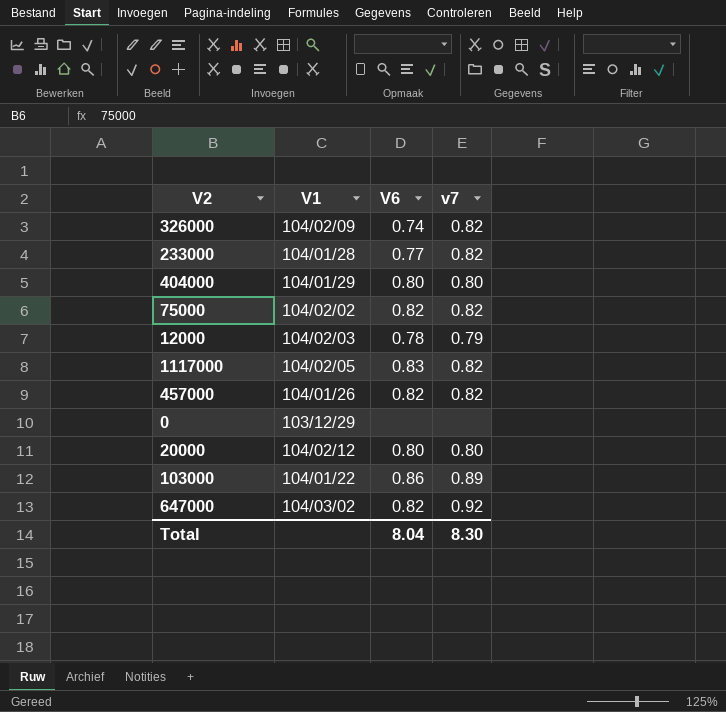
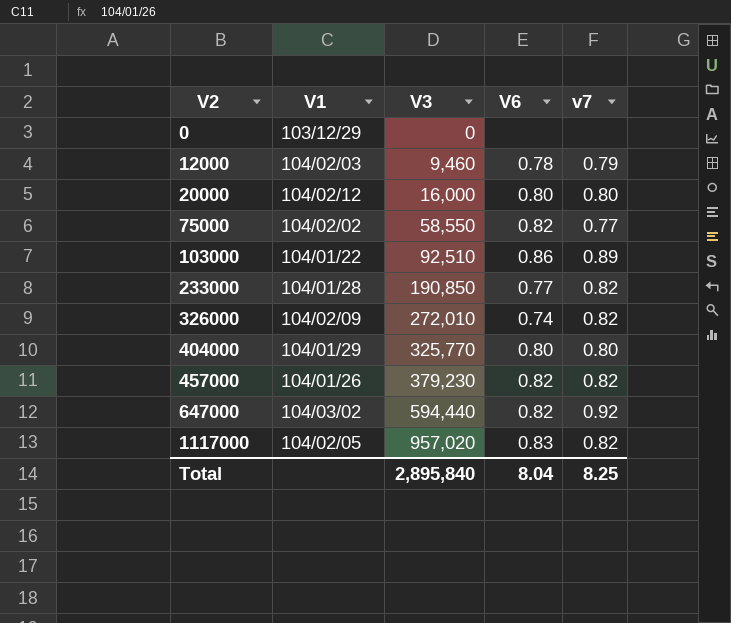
row order: none -> V2 ascending
column V3 | position: none -> 3
75000 | v7: 0.82 -> 0.77
Total | v7: 8.30 -> 8.25

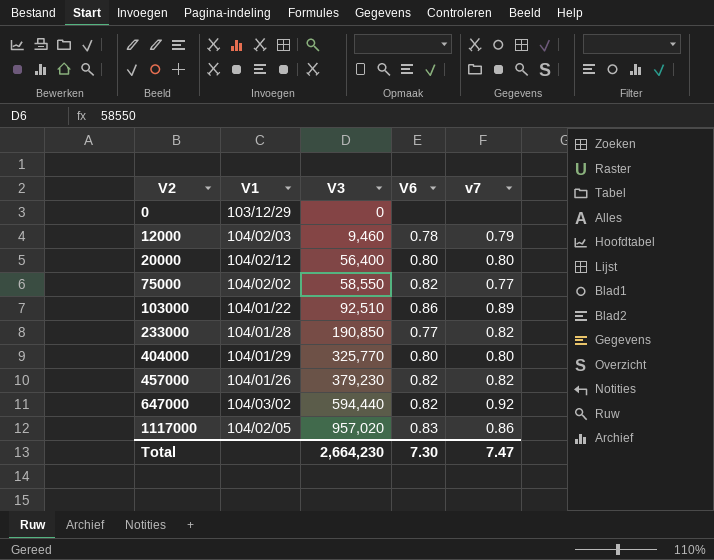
row 326000: 104/02/09 | 272,010 | 0.74 | 0.82 -> none
20000 | V3: 16,000 -> 56,400
1117000 | v7: 0.82 -> 0.86
Total | V3: 2,895,840 -> 2,664,230
Total | V6: 8.04 -> 7.30
Total | v7: 8.25 -> 7.47

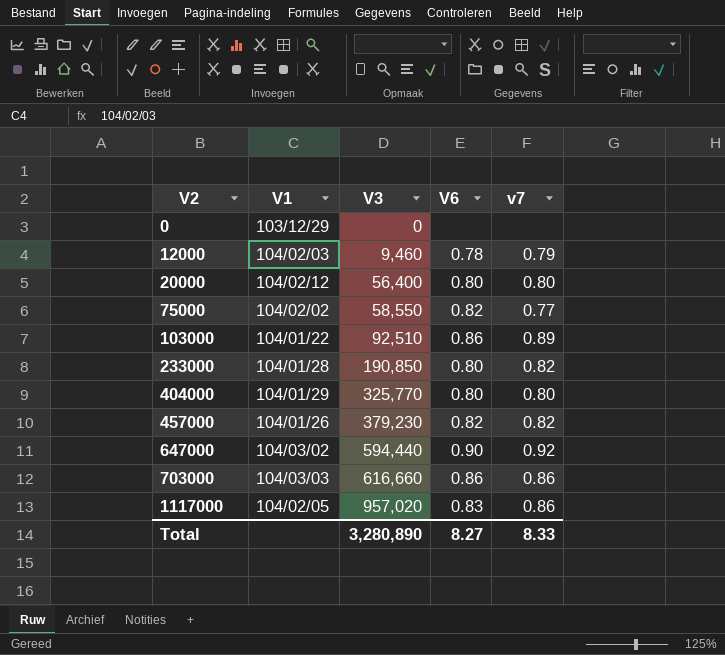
233000 | V6: 0.77 -> 0.80
647000 | V6: 0.82 -> 0.90
row 703000: none -> 104/03/03 | 616,660 | 0.86 | 0.86
Total | V3: 2,664,230 -> 3,280,890
Total | V6: 7.30 -> 8.27
Total | v7: 7.47 -> 8.33

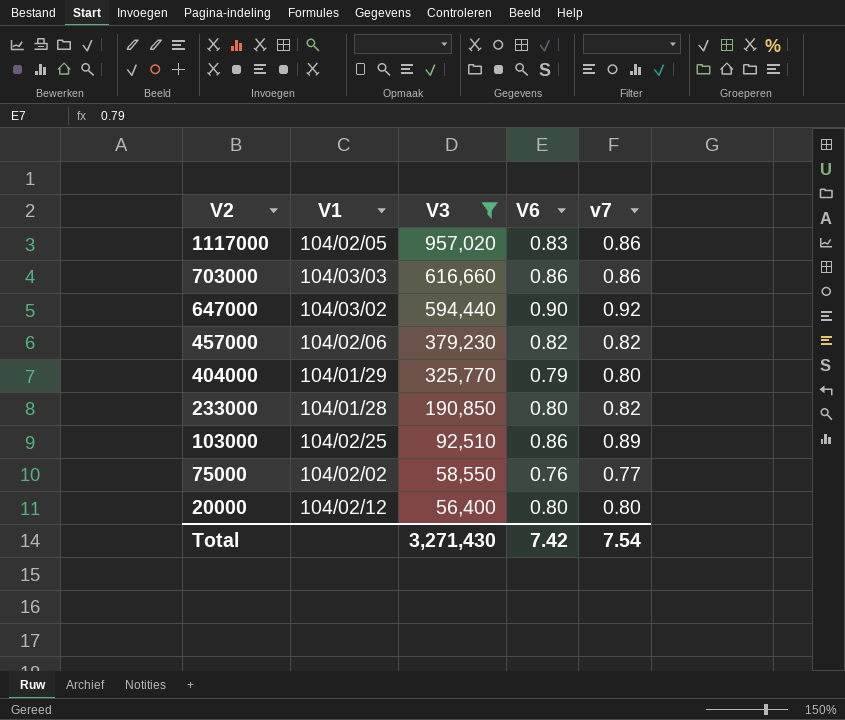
filter: none -> V3 >= 56,400
row order: V2 ascending -> V2 descending
457000 | V1: 104/01/26 -> 104/02/06
404000 | V6: 0.80 -> 0.79
103000 | V1: 104/01/22 -> 104/02/25
75000 | V6: 0.82 -> 0.76
Total | V3: 3,280,890 -> 3,271,430
Total | V6: 8.27 -> 7.42
Total | v7: 8.33 -> 7.54

